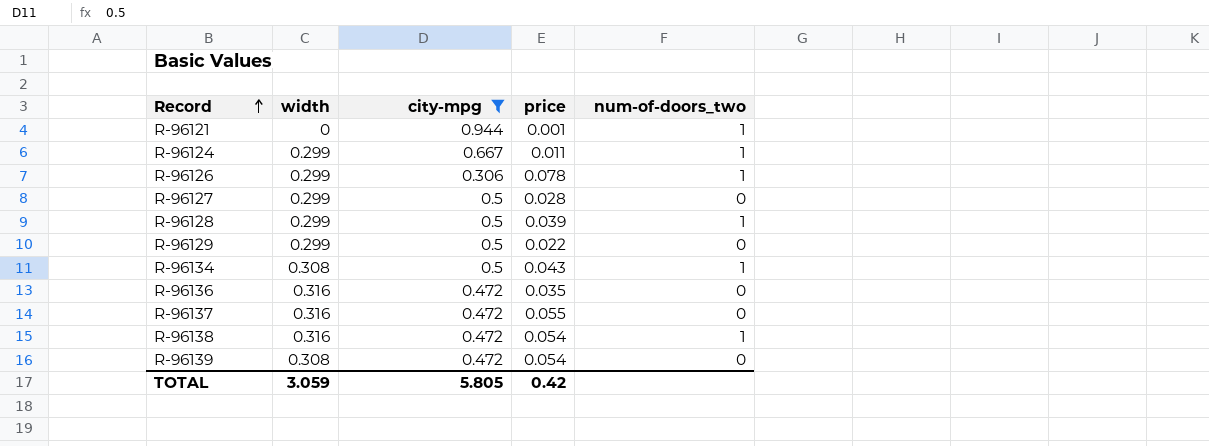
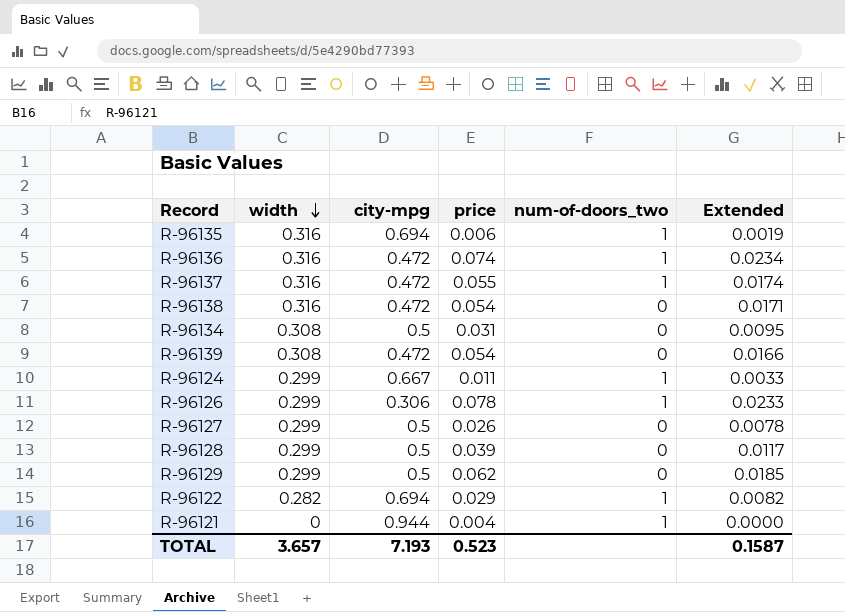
filter: city-mpg != 0.694 -> none
row order: Record ascending -> width descending
column Extended | formula: none -> [width] * [price]
R-96136 | price: 0.035 -> 0.074
R-96136 | num-of-doors_two: 0 -> 1
R-96137 | num-of-doors_two: 0 -> 1
R-96138 | num-of-doors_two: 1 -> 0
R-96134 | price: 0.043 -> 0.031
R-96134 | num-of-doors_two: 1 -> 0
R-96127 | price: 0.028 -> 0.026
R-96128 | num-of-doors_two: 1 -> 0
R-96129 | price: 0.022 -> 0.062
R-96121 | price: 0.001 -> 0.004
TOTAL | width: 3.059 -> 3.657
TOTAL | city-mpg: 5.805 -> 7.193
TOTAL | price: 0.42 -> 0.523

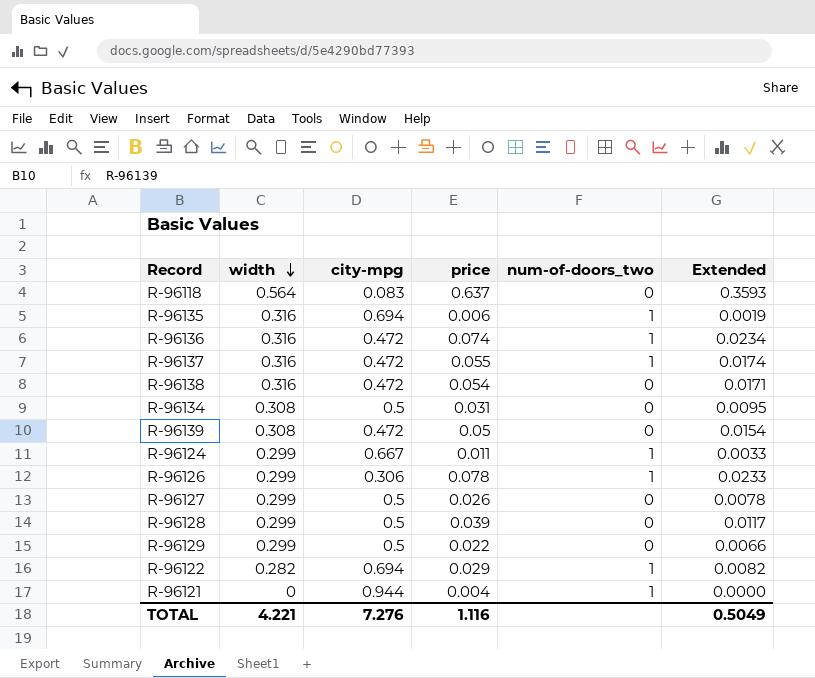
row R-96118: none -> 0.564 | 0.083 | 0.637 | 0 | 0.3593
R-96139 | price: 0.054 -> 0.05
R-96139 | Extended: 0.0166 -> 0.0154
R-96129 | price: 0.062 -> 0.022
R-96129 | Extended: 0.0185 -> 0.0066
TOTAL | width: 3.657 -> 4.221
TOTAL | city-mpg: 7.193 -> 7.276
TOTAL | price: 0.523 -> 1.116
TOTAL | Extended: 0.1587 -> 0.5049

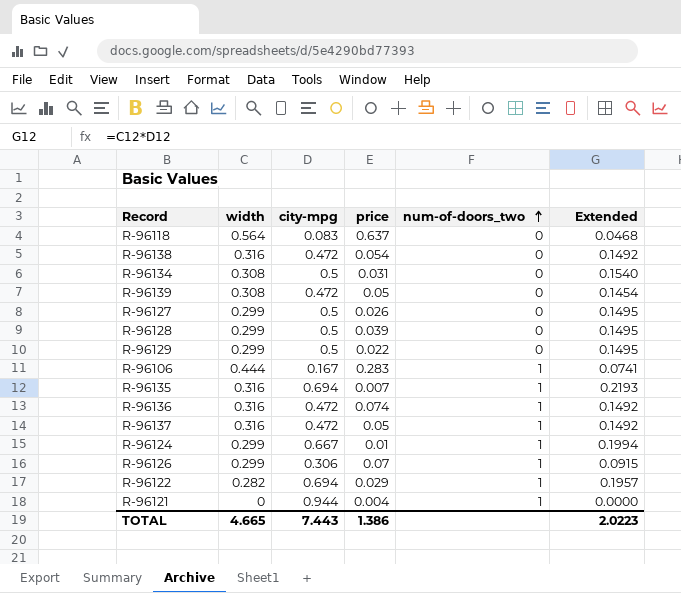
row order: width descending -> num-of-doors_two ascending
column Extended | formula: [width] * [price] -> [width] * [city-mpg]
row R-96106: none -> 0.444 | 0.167 | 0.283 | 1 | 0.0741
R-96135 | price: 0.006 -> 0.007
R-96137 | price: 0.055 -> 0.05
R-96124 | price: 0.011 -> 0.01
R-96126 | price: 0.078 -> 0.07
TOTAL | width: 4.221 -> 4.665
TOTAL | city-mpg: 7.276 -> 7.443
TOTAL | price: 1.116 -> 1.386
TOTAL | Extended: 0.5049 -> 2.0223

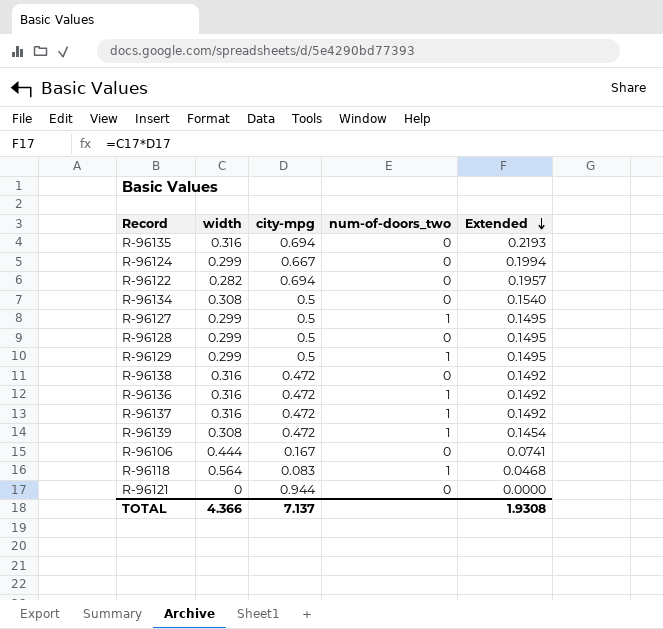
row order: num-of-doors_two ascending -> Extended descending
column price | position: 4 -> none
row R-96126: 0.299 | 0.306 | 0.07 | 1 | 0.0915 -> none
R-96135 | num-of-doors_two: 1 -> 0
R-96124 | num-of-doors_two: 1 -> 0
R-96122 | num-of-doors_two: 1 -> 0
R-96127 | num-of-doors_two: 0 -> 1
R-96129 | num-of-doors_two: 0 -> 1
R-96139 | num-of-doors_two: 0 -> 1
R-96106 | num-of-doors_two: 1 -> 0
R-96118 | num-of-doors_two: 0 -> 1
R-96121 | num-of-doors_two: 1 -> 0
TOTAL | width: 4.665 -> 4.366
TOTAL | city-mpg: 7.443 -> 7.137
TOTAL | Extended: 2.0223 -> 1.9308

